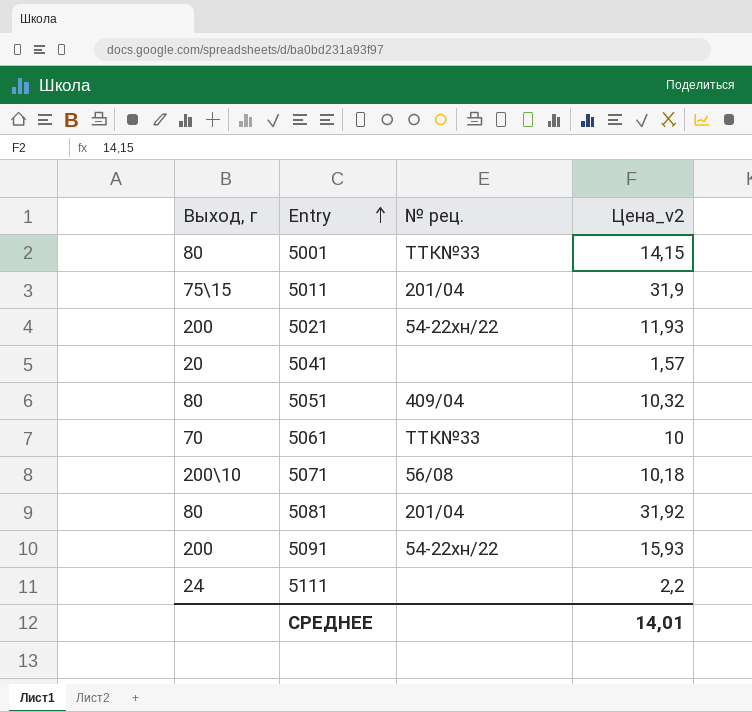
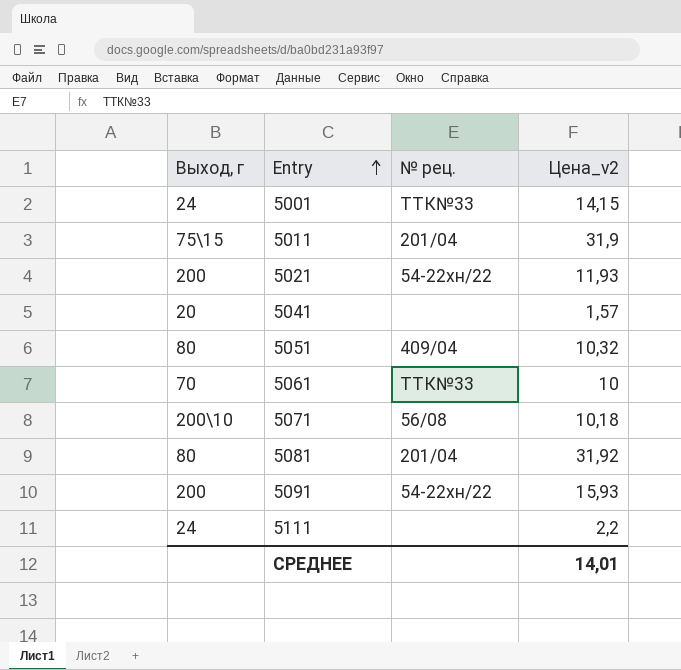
5001 | Выход, г: 80 -> 24

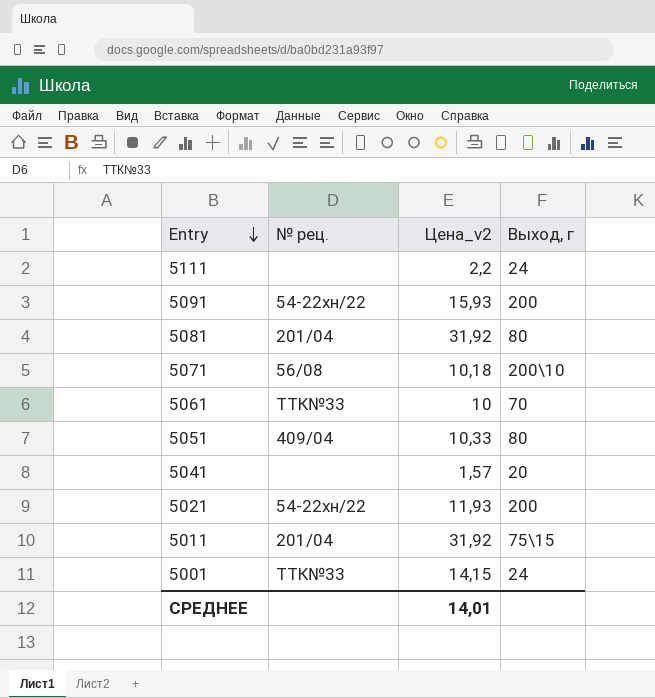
row order: Entry ascending -> Entry descending
column Выход, г | position: 1 -> 4
5051 | Цена_v2: 10,32 -> 10,33
5011 | Цена_v2: 31,9 -> 31,92

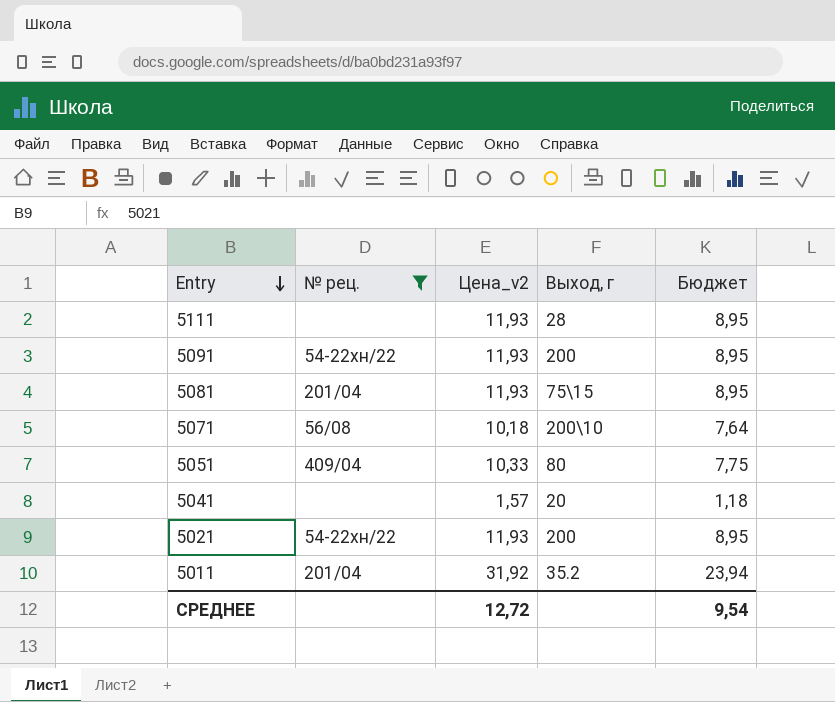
filter: none -> № рец. != ТТК№33
column Бюджет | formula: none -> [Цена_v2] * 0,75
5111 | Цена_v2: 2,2 -> 11,93
5111 | Выход, г: 24 -> 28
5091 | Цена_v2: 15,93 -> 11,93
5081 | Цена_v2: 31,92 -> 11,93
5081 | Выход, г: 80 -> 75\15
5011 | Выход, г: 75\15 -> 35.2
СРЕДНЕЕ | Цена_v2: 14,01 -> 12,72

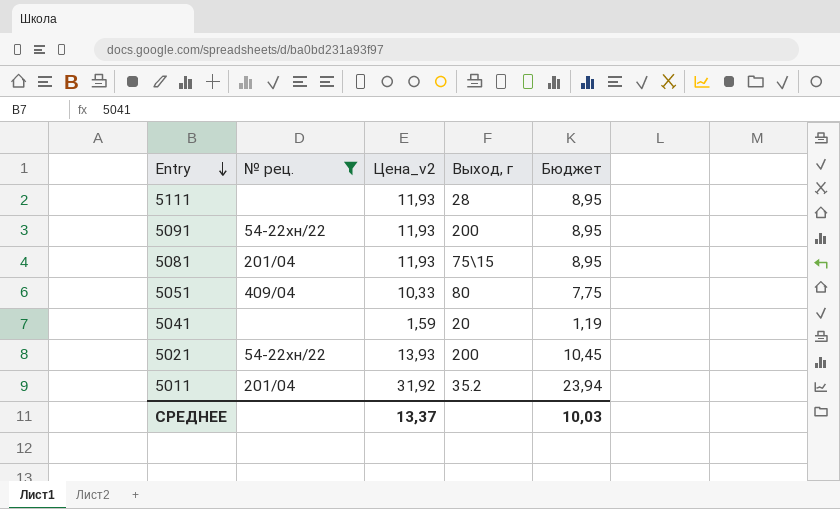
row 5071: 56/08 | 10,18 | 200\10 | 7,64 -> none
5041 | Цена_v2: 1,57 -> 1,59
5041 | Бюджет: 1,18 -> 1,19
5021 | Цена_v2: 11,93 -> 13,93
5021 | Бюджет: 8,95 -> 10,45
СРЕДНЕЕ | Цена_v2: 12,72 -> 13,37
СРЕДНЕЕ | Бюджет: 9,54 -> 10,03

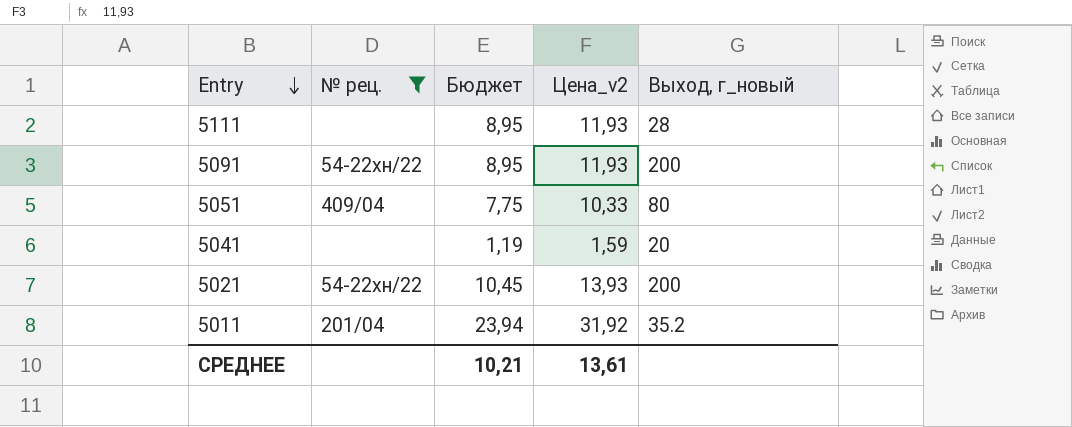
column Бюджет | position: 5 -> 3
column name: Выход, г -> Выход, г_новый
row 5081: 201/04 | 11,93 | 75\15 | 8,95 -> none
СРЕДНЕЕ | Бюджет: 10,03 -> 10,21
СРЕДНЕЕ | Цена_v2: 13,37 -> 13,61

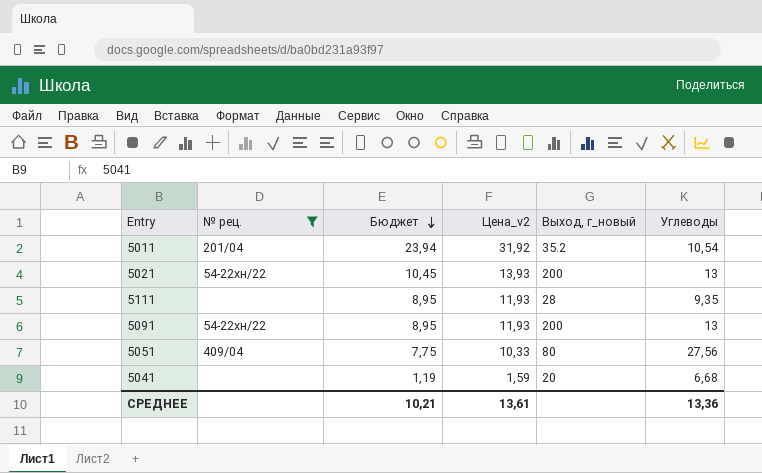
row order: Entry descending -> Бюджет descending
column Углеводы | position: none -> 6

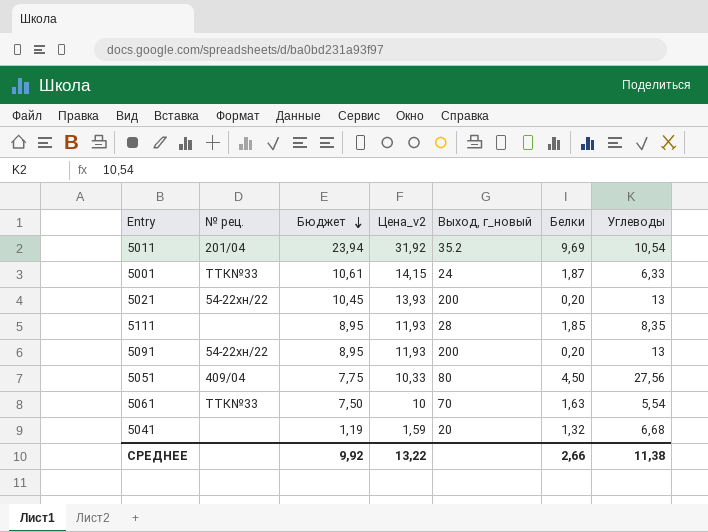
filter: № рец. != ТТК№33 -> none
column Белки | position: none -> 6
5111 | Углеводы: 9,35 -> 8,35
СРЕДНЕЕ | Бюджет: 10,21 -> 9,92
СРЕДНЕЕ | Цена_v2: 13,61 -> 13,22
СРЕДНЕЕ | Углеводы: 13,36 -> 11,38

